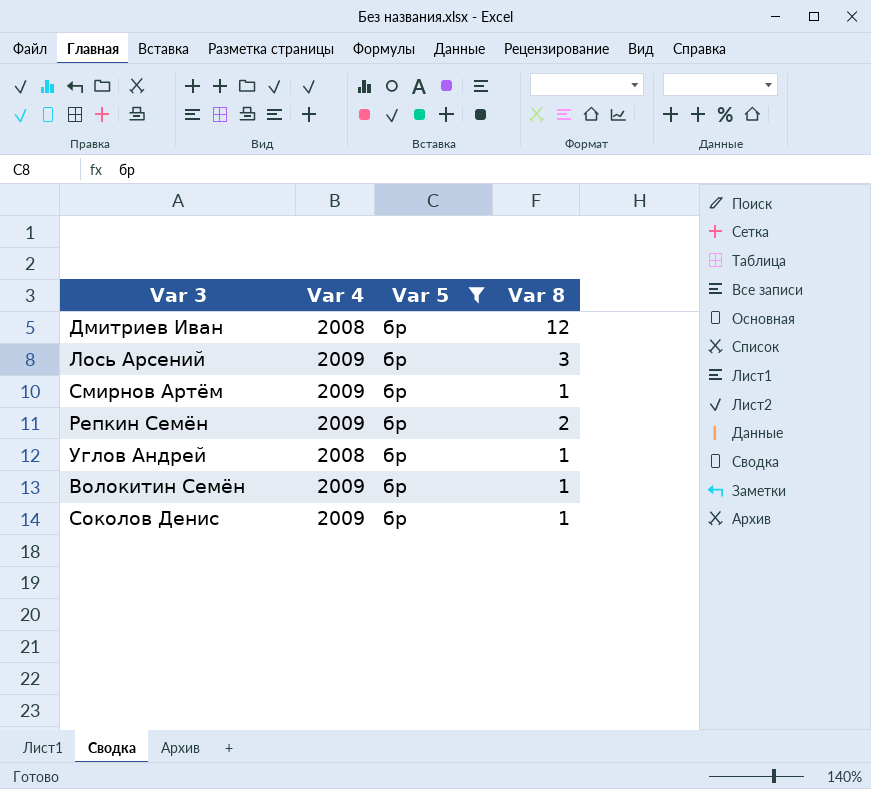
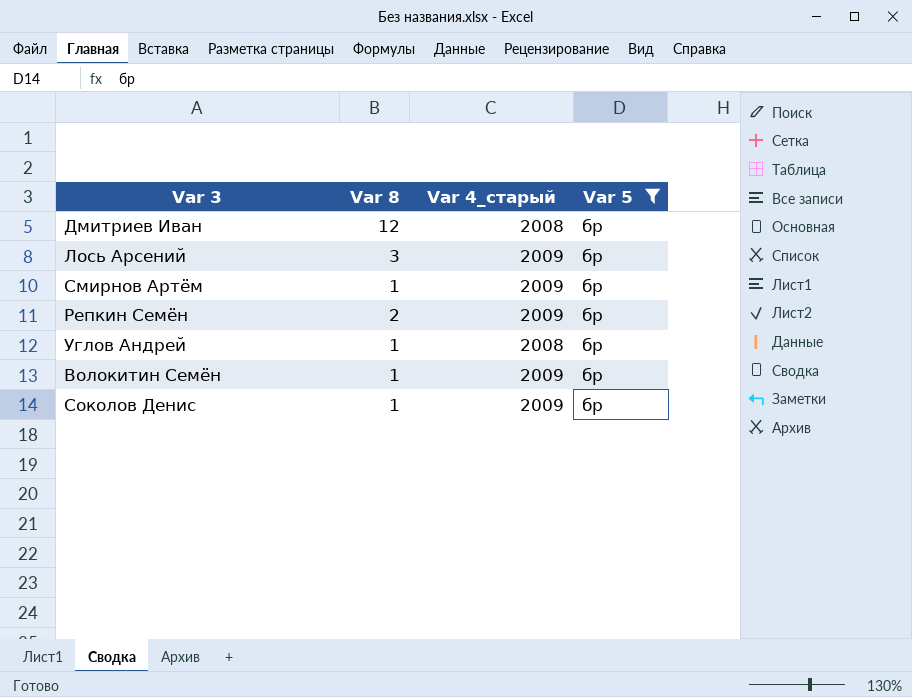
column Var 8 | position: 4 -> 2
column name: Var 4 -> Var 4_старый

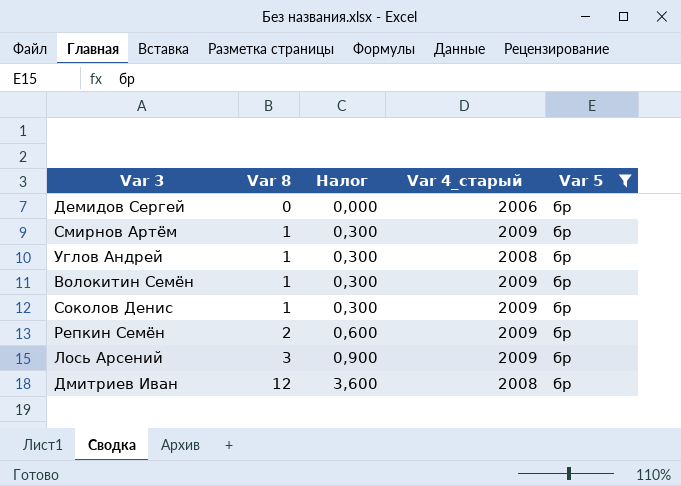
row order: none -> Var 8 ascending
column Налог | formula: none -> [Var 8] * 0,3
row Демидов Сергей: none -> 0 | 0,000 | 2006 | бр

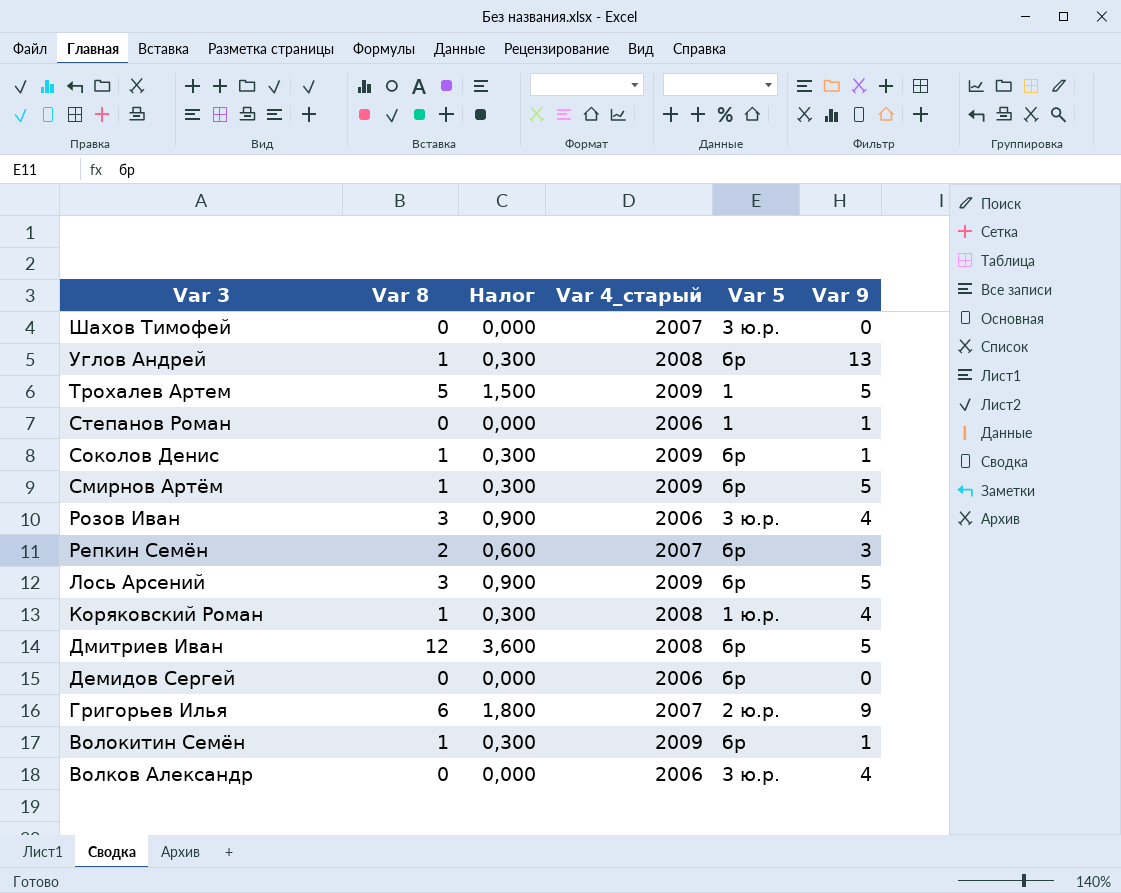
filter: Var 5 = бр -> none
row order: Var 8 ascending -> Var 3 descending
column Var 9 | position: none -> 6
Репкин Семён | Var 4_старый: 2009 -> 2007

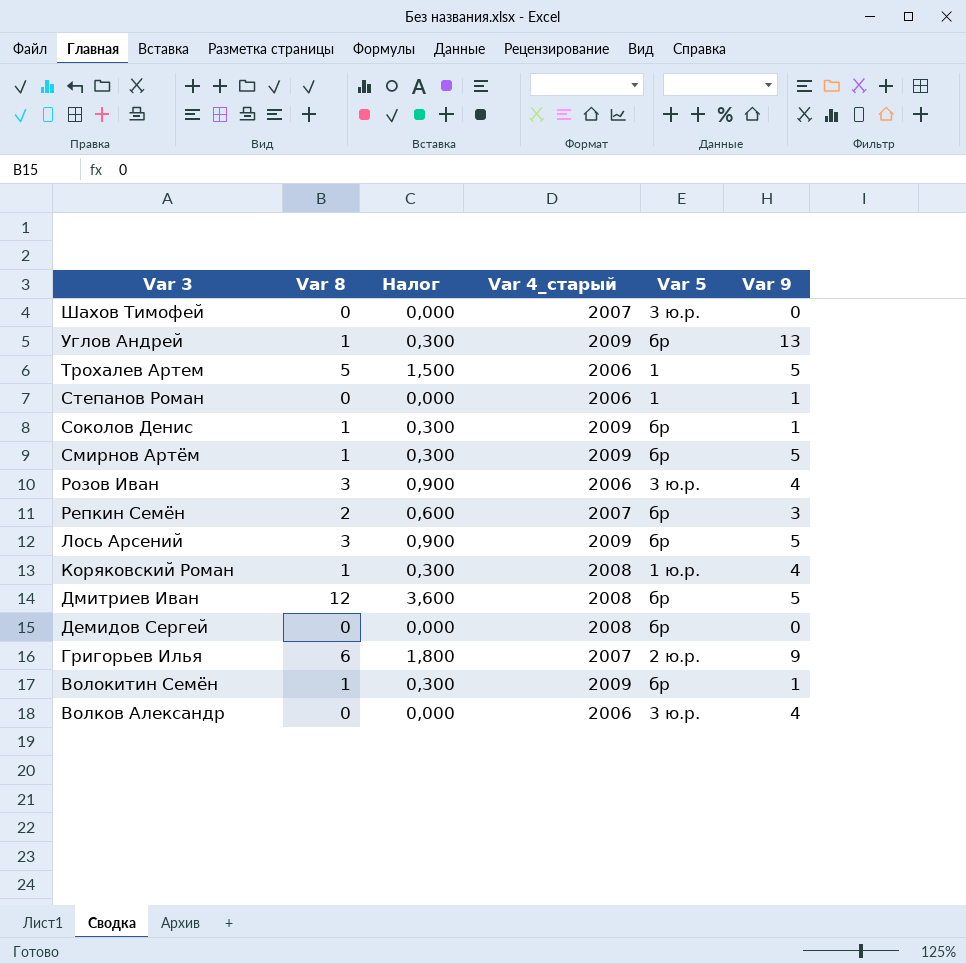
Углов Андрей | Var 4_старый: 2008 -> 2009
Трохалев Артем | Var 4_старый: 2009 -> 2006
Демидов Сергей | Var 4_старый: 2006 -> 2008

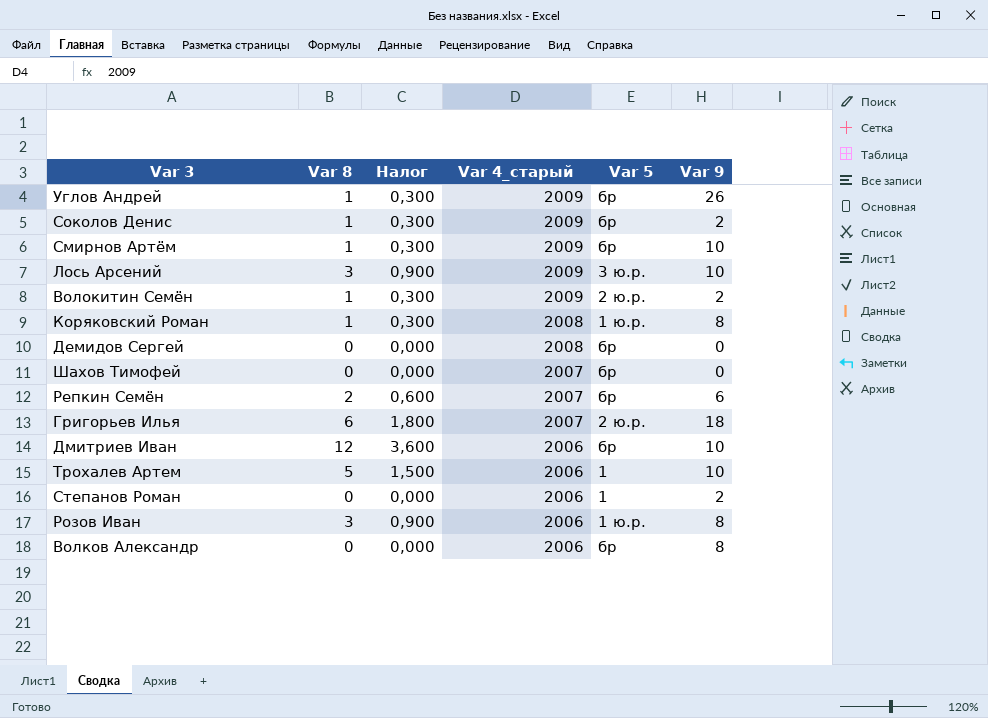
row order: Var 3 descending -> Var 4_старый descending
Углов Андрей | Var 9: 13 -> 26
Соколов Денис | Var 9: 1 -> 2
Смирнов Артём | Var 9: 5 -> 10
Лось Арсений | Var 5: бр -> 3 ю.р.
Лось Арсений | Var 9: 5 -> 10
Волокитин Семён | Var 5: бр -> 2 ю.р.
Волокитин Семён | Var 9: 1 -> 2
Коряковский Роман | Var 9: 4 -> 8
Шахов Тимофей | Var 5: 3 ю.р. -> бр
Репкин Семён | Var 9: 3 -> 6
Григорьев Илья | Var 9: 9 -> 18
Дмитриев Иван | Var 4_старый: 2008 -> 2006
Дмитриев Иван | Var 9: 5 -> 10
Трохалев Артем | Var 9: 5 -> 10
Степанов Роман | Var 9: 1 -> 2
Розов Иван | Var 5: 3 ю.р. -> 1 ю.р.
Розов Иван | Var 9: 4 -> 8
Волков Александр | Var 5: 3 ю.р. -> бр
Волков Александр | Var 9: 4 -> 8

